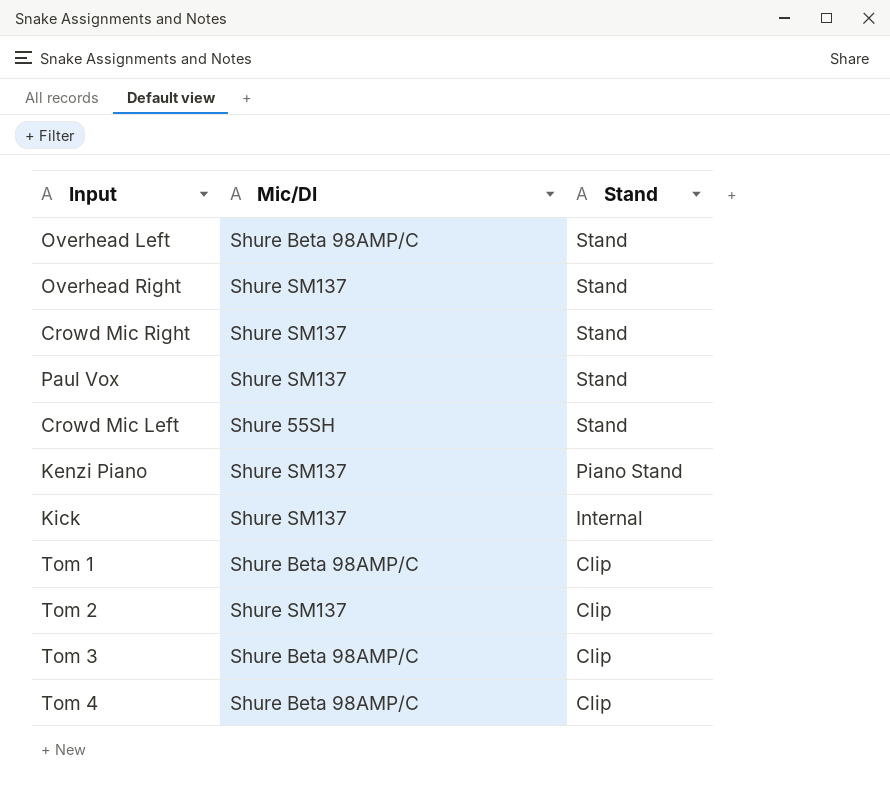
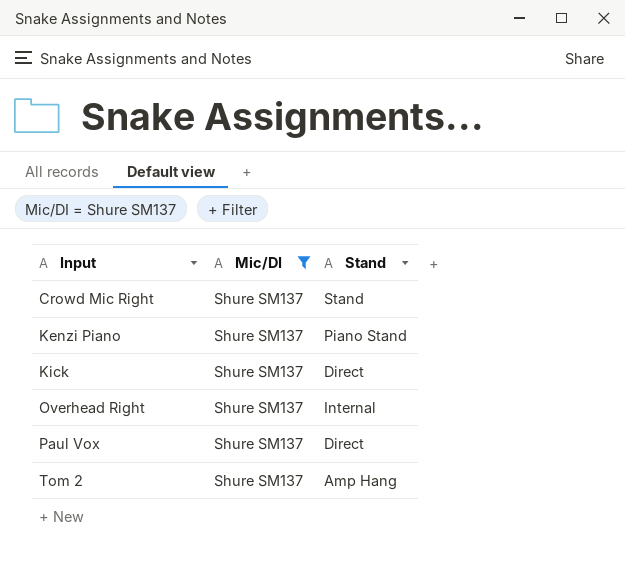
filter: none -> Mic/DI = Shure SM137
row order: Stand descending -> Input ascending
Kick | Stand: Internal -> Direct
Overhead Right | Stand: Stand -> Internal
Paul Vox | Stand: Stand -> Direct
Tom 2 | Stand: Clip -> Amp Hang

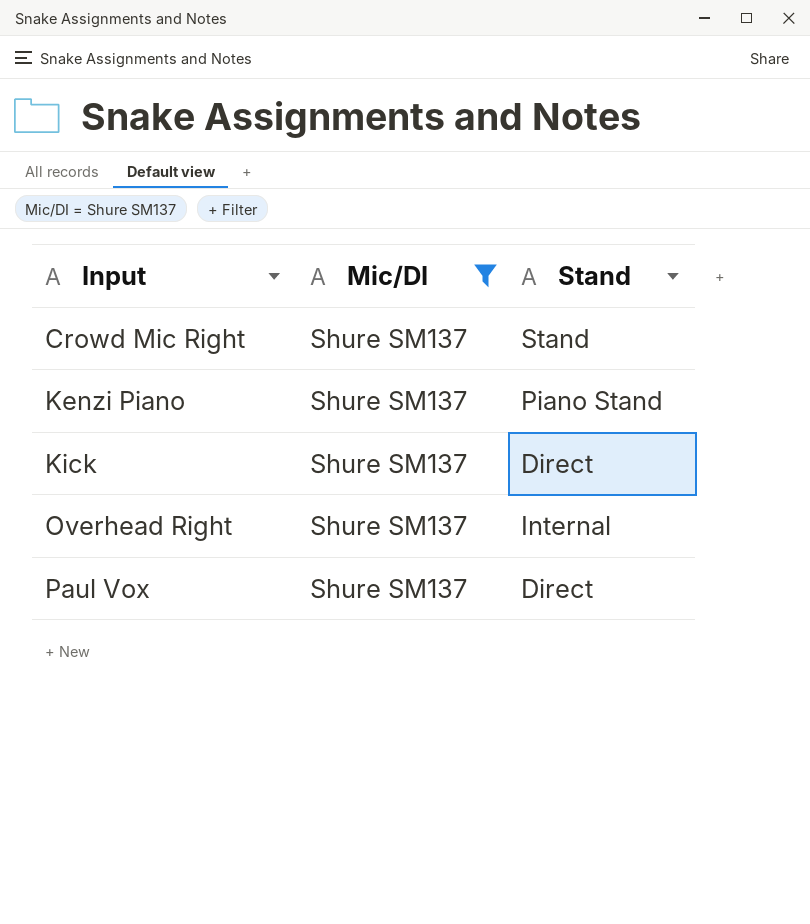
row Tom 2: Shure SM137 | Amp Hang -> none

